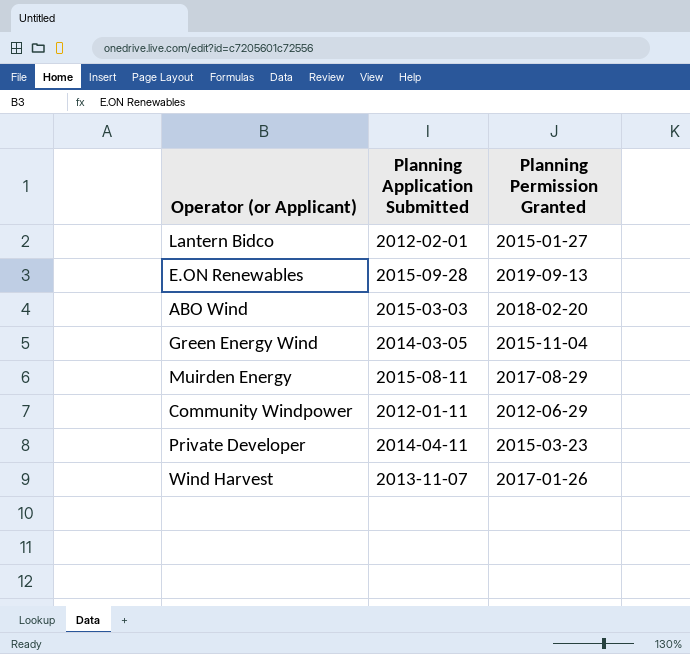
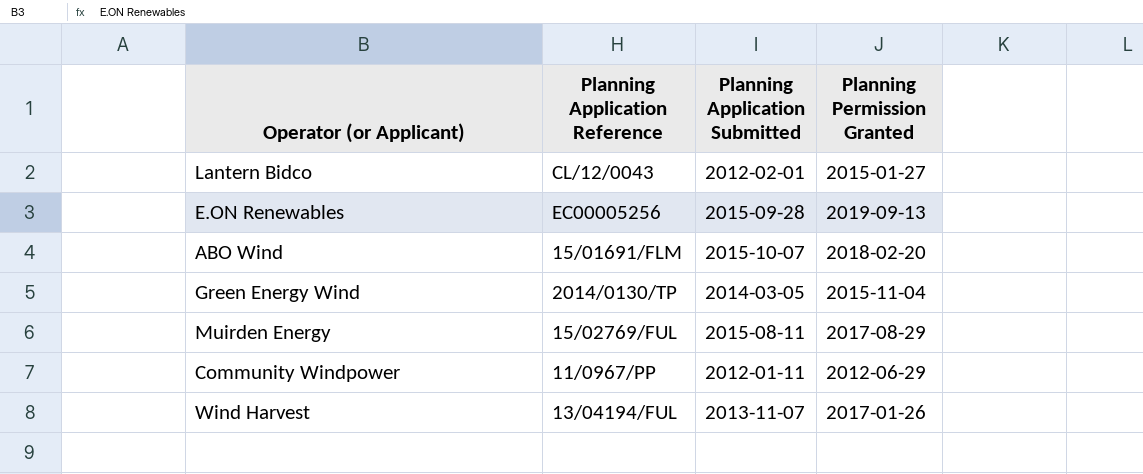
column Planning Application Reference | position: none -> 2
row Private Developer: 2014-04-11 | 2015-03-23 -> none
ABO Wind | Planning Application Submitted: 2015-03-03 -> 2015-10-07

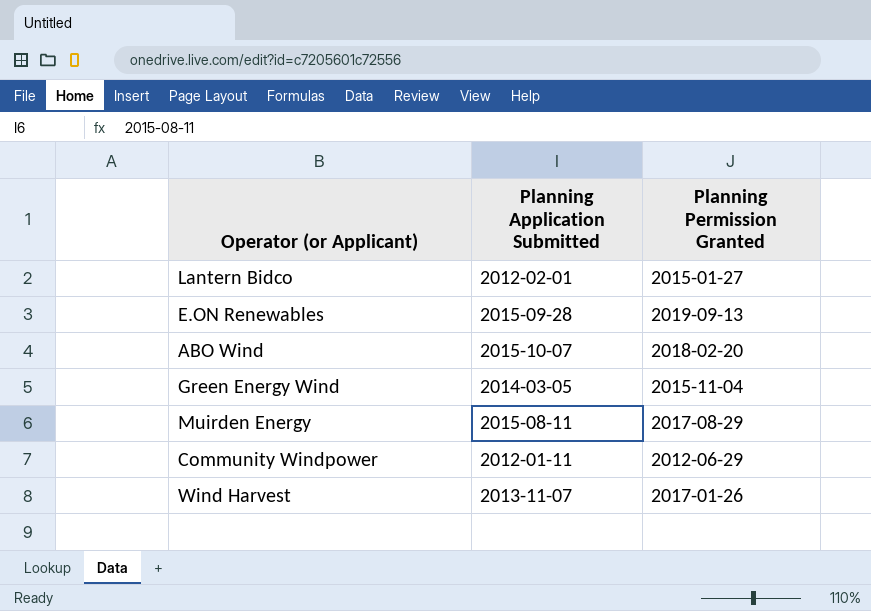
column Planning Application Reference | position: 2 -> none

